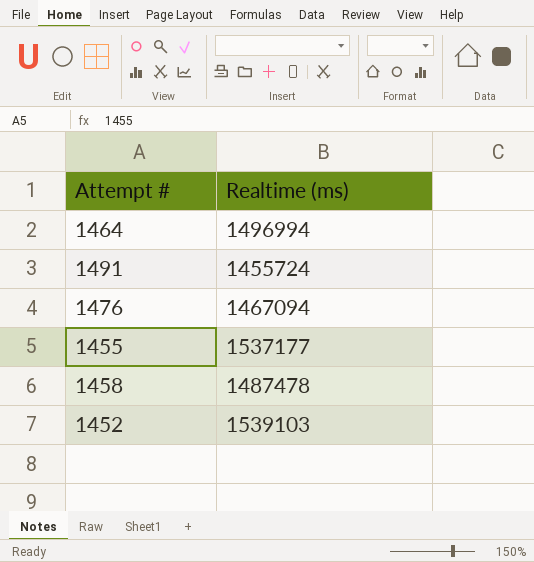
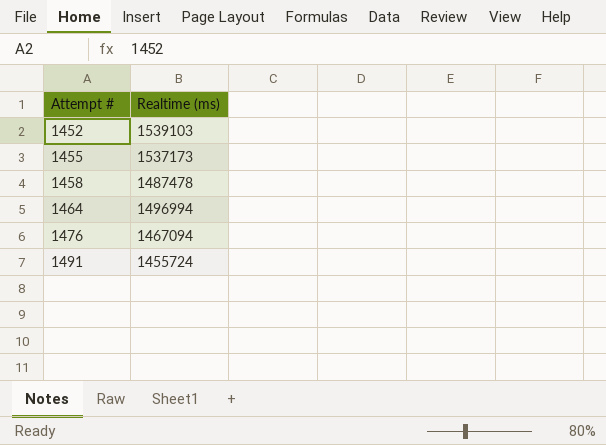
row order: none -> Attempt # ascending
1455 | Realtime (ms): 1537177 -> 1537173

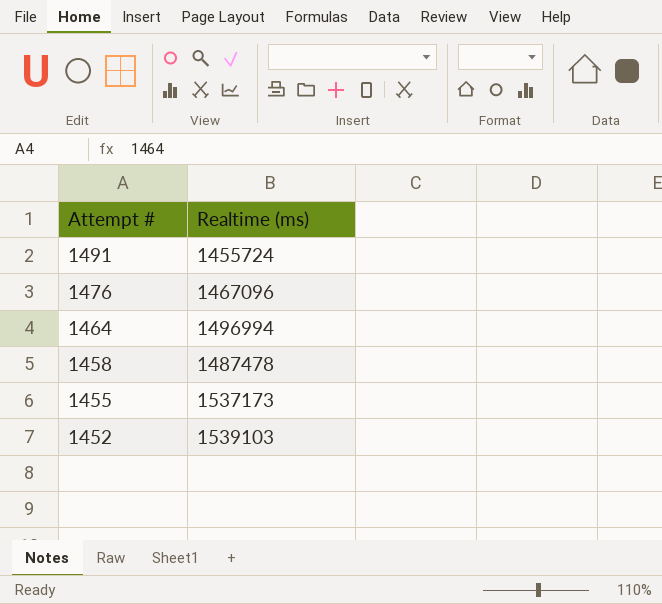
row order: Attempt # ascending -> Attempt # descending
1476 | Realtime (ms): 1467094 -> 1467096

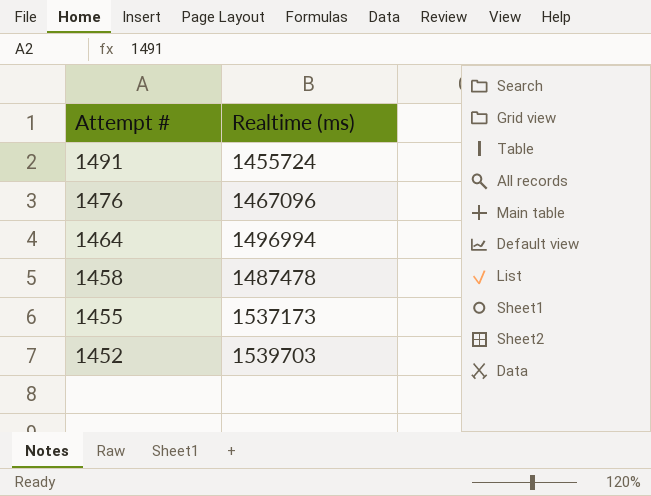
1452 | Realtime (ms): 1539103 -> 1539703

